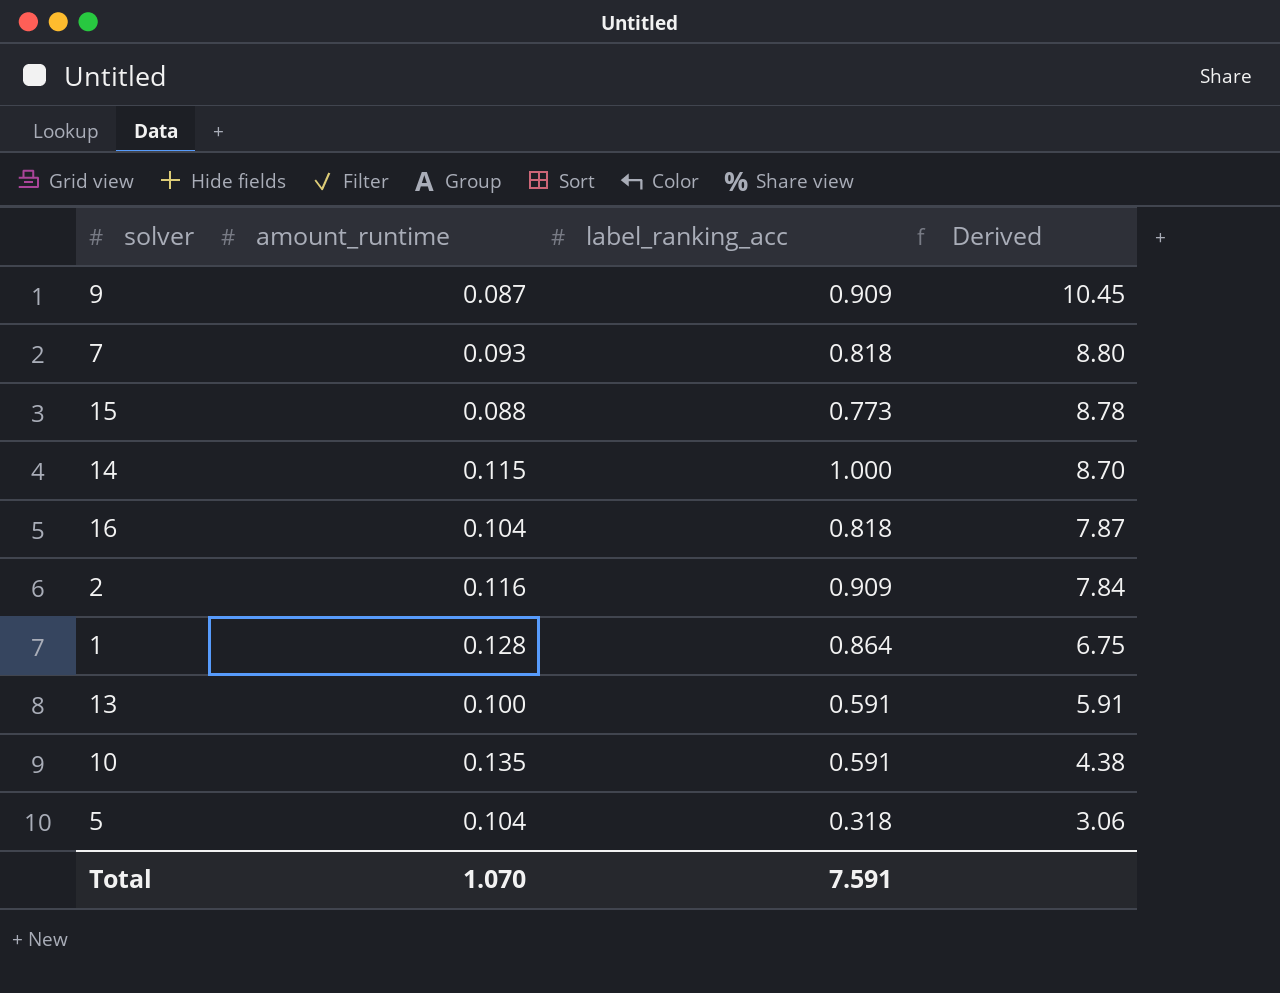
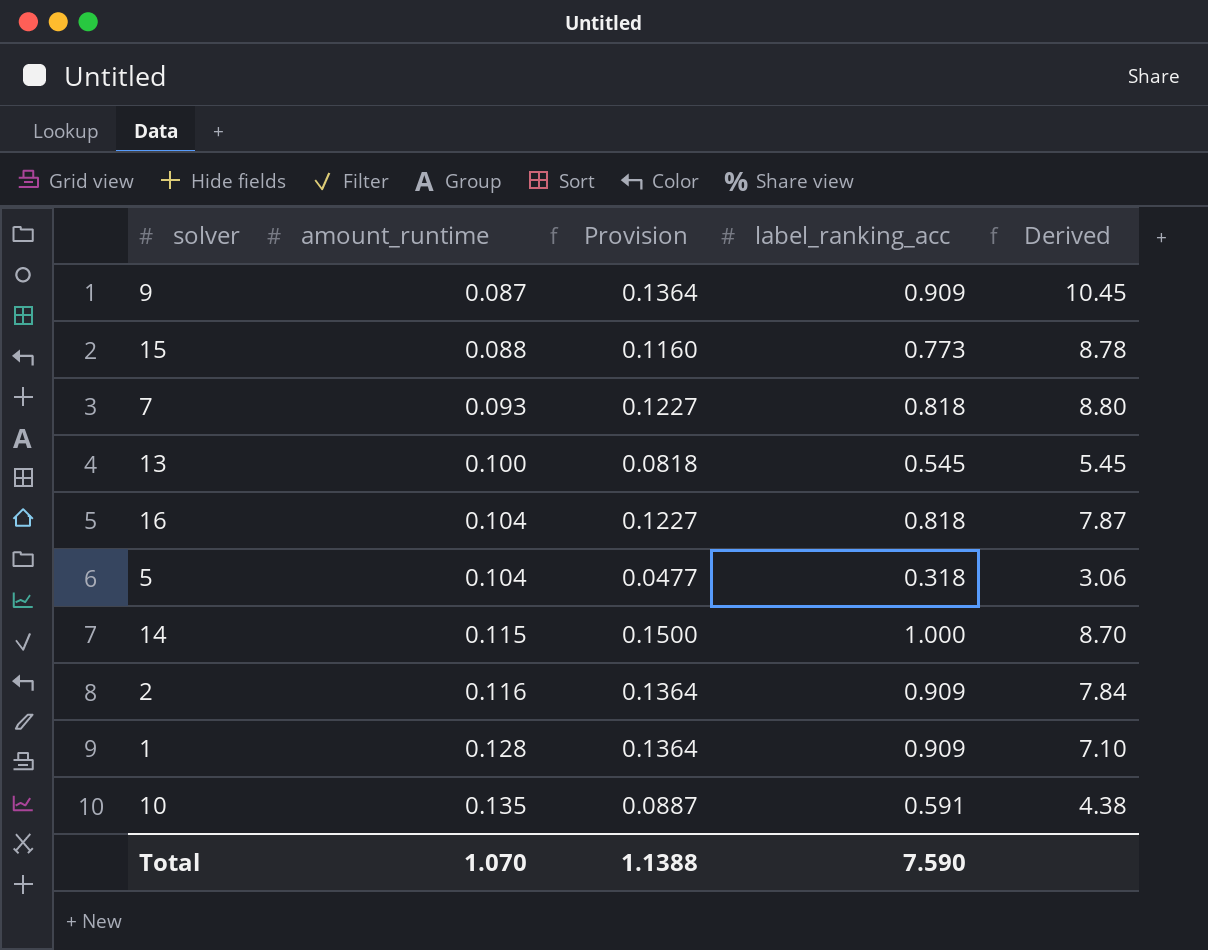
row order: Derived descending -> amount_runtime ascending
column Provision | formula: none -> [label_ranking_acc] * 0.15
13 | label_ranking_acc: 0.591 -> 0.545
13 | Derived: 5.91 -> 5.45
1 | label_ranking_acc: 0.864 -> 0.909
1 | Derived: 6.75 -> 7.10
Total | label_ranking_acc: 7.591 -> 7.590

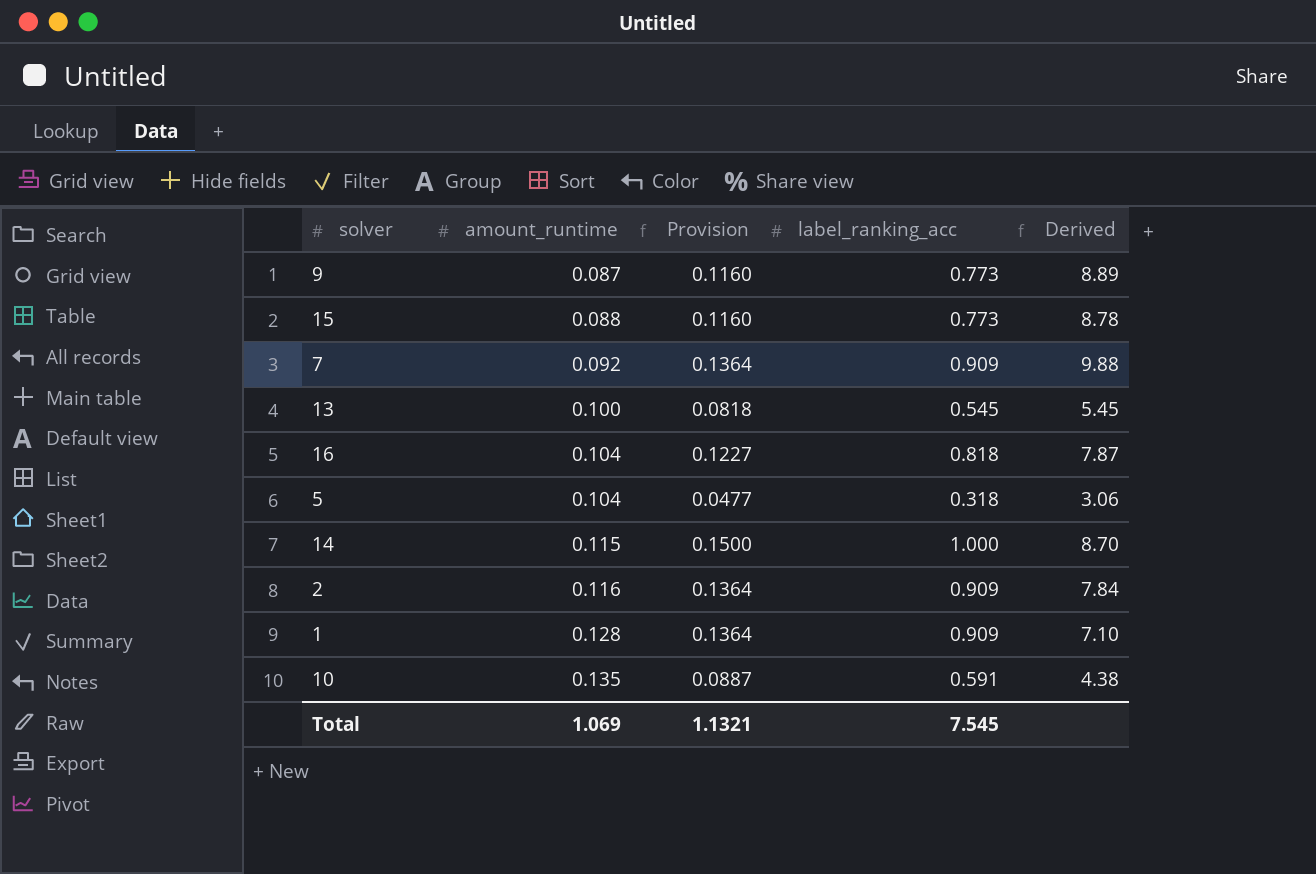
9 | Provision: 0.1364 -> 0.1160
9 | label_ranking_acc: 0.909 -> 0.773
9 | Derived: 10.45 -> 8.89
7 | amount_runtime: 0.093 -> 0.092
7 | Provision: 0.1227 -> 0.1364
7 | label_ranking_acc: 0.818 -> 0.909
7 | Derived: 8.80 -> 9.88
Total | amount_runtime: 1.070 -> 1.069
Total | Provision: 1.1388 -> 1.1321
Total | label_ranking_acc: 7.590 -> 7.545

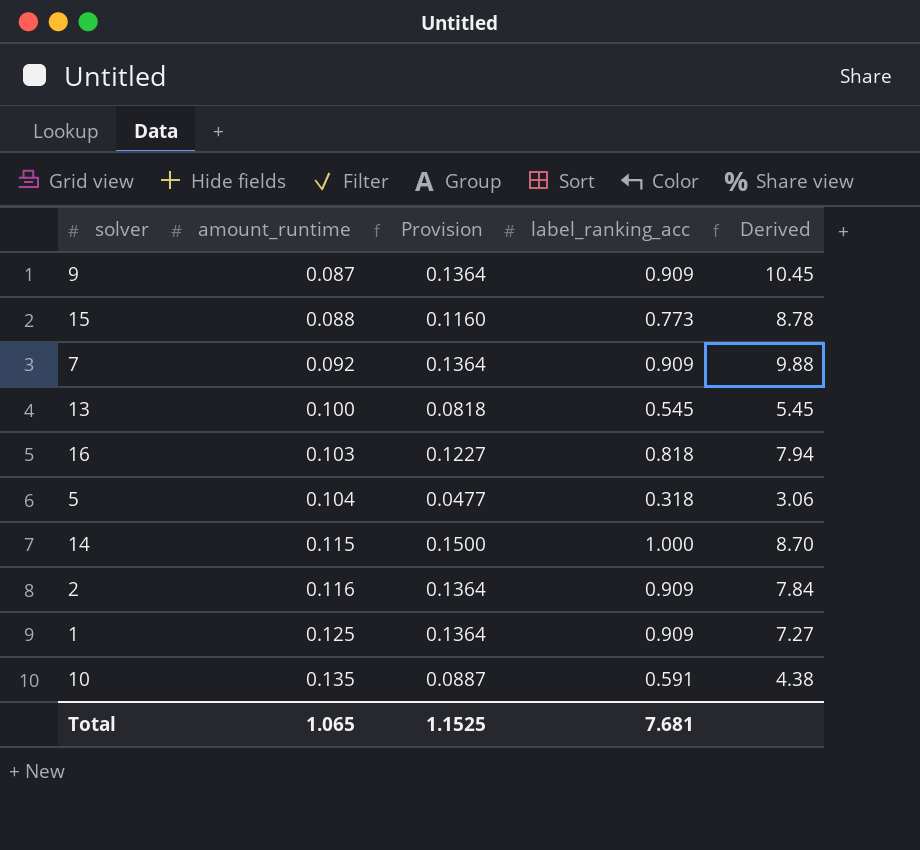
9 | Provision: 0.1160 -> 0.1364
9 | label_ranking_acc: 0.773 -> 0.909
9 | Derived: 8.89 -> 10.45
16 | amount_runtime: 0.104 -> 0.103
16 | Derived: 7.87 -> 7.94
1 | amount_runtime: 0.128 -> 0.125
1 | Derived: 7.10 -> 7.27
Total | amount_runtime: 1.069 -> 1.065
Total | Provision: 1.1321 -> 1.1525
Total | label_ranking_acc: 7.545 -> 7.681

